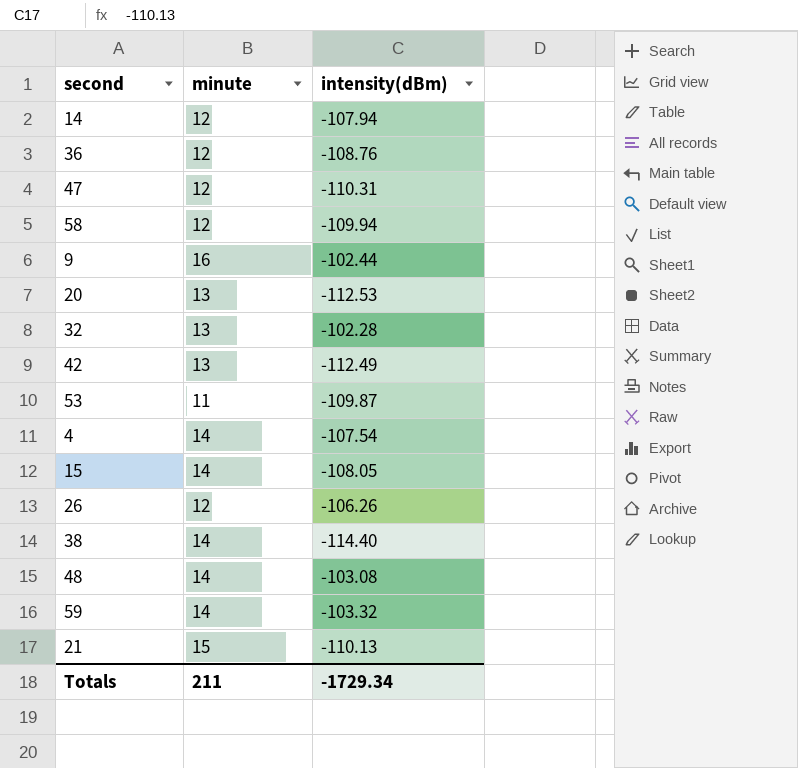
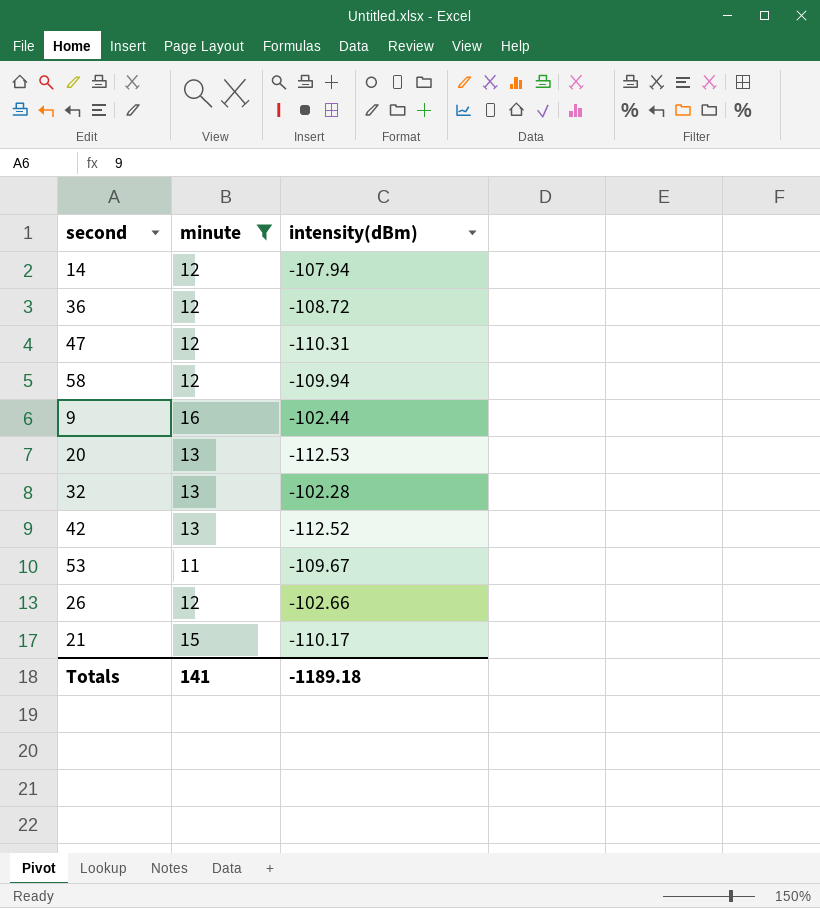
filter: none -> minute != 14
36 | intensity(dBm): -108.76 -> -108.72
42 | intensity(dBm): -112.49 -> -112.52
53 | intensity(dBm): -109.87 -> -109.67
26 | intensity(dBm): -106.26 -> -102.66
21 | intensity(dBm): -110.13 -> -110.17
Totals | minute: 211 -> 141
Totals | intensity(dBm): -1729.34 -> -1189.18

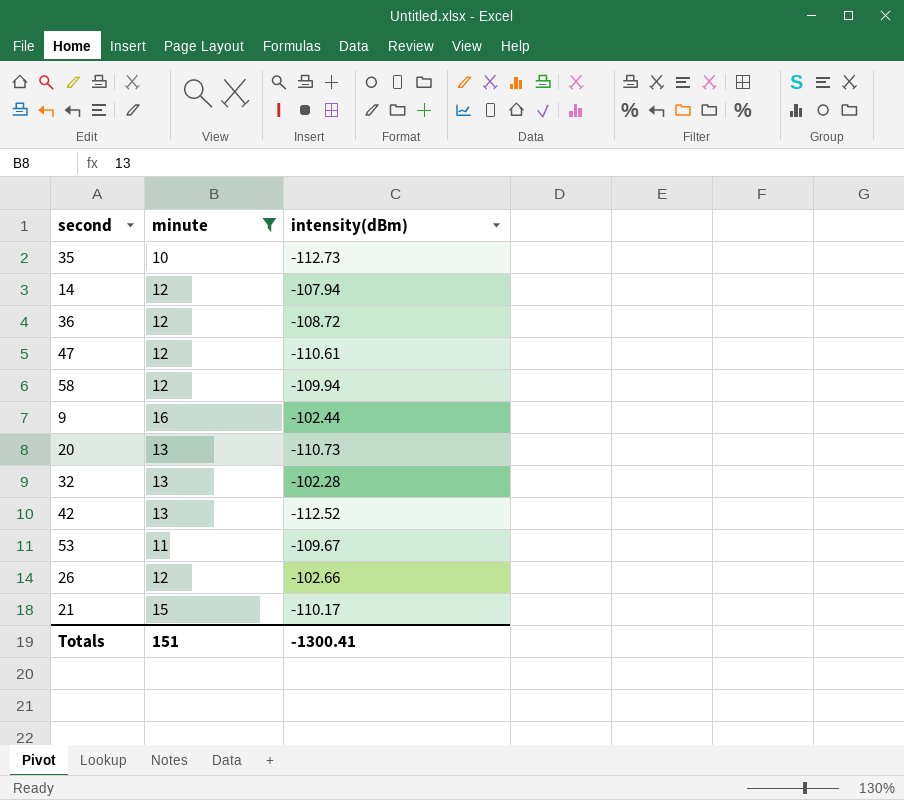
row 35: none -> 10 | -112.73
47 | intensity(dBm): -110.31 -> -110.61
20 | intensity(dBm): -112.53 -> -110.73
Totals | minute: 141 -> 151
Totals | intensity(dBm): -1189.18 -> -1300.41

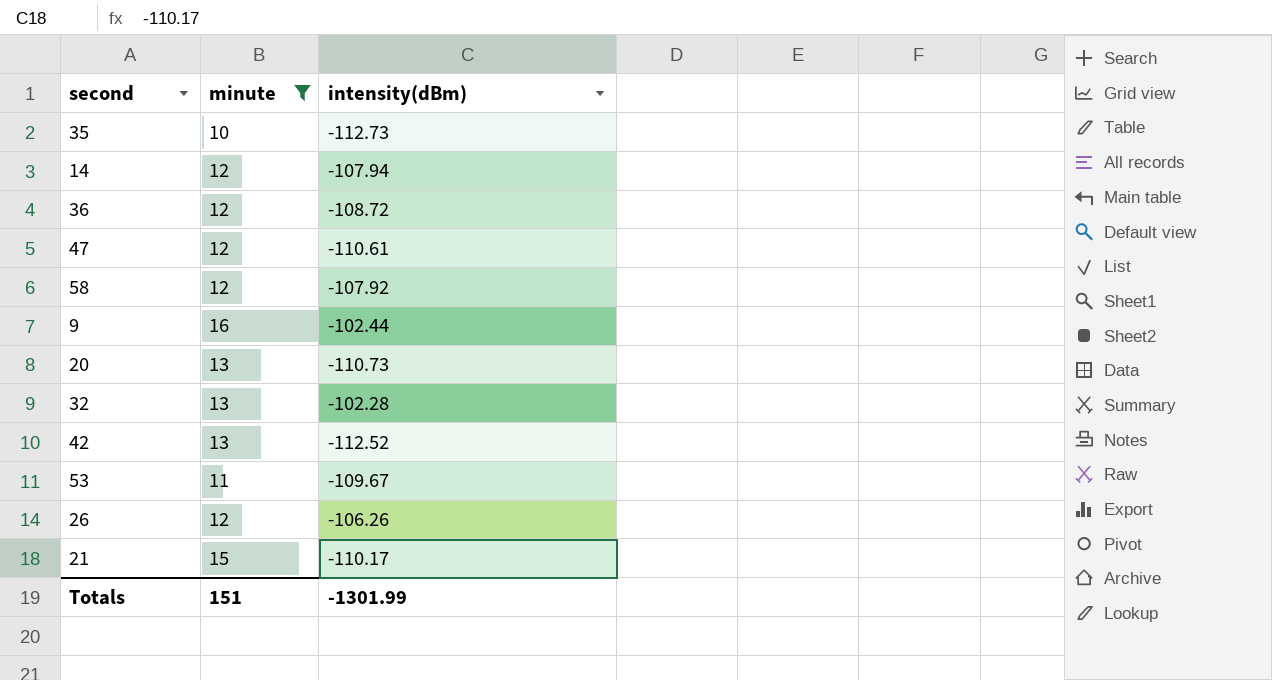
58 | intensity(dBm): -109.94 -> -107.92
26 | intensity(dBm): -102.66 -> -106.26
Totals | intensity(dBm): -1300.41 -> -1301.99

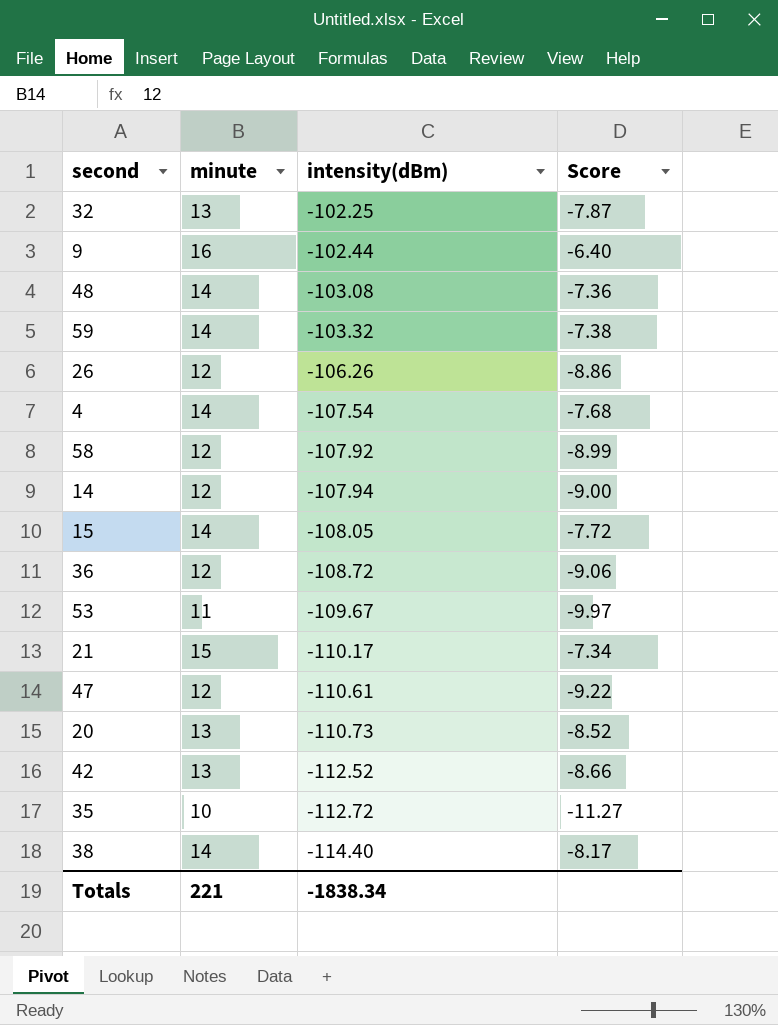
filter: minute != 14 -> none
row order: none -> intensity(dBm) descending
column Score | formula: none -> [intensity(dBm)] / [minute]
32 | intensity(dBm): -102.28 -> -102.25
35 | intensity(dBm): -112.73 -> -112.72
Totals | minute: 151 -> 221
Totals | intensity(dBm): -1301.99 -> -1838.34

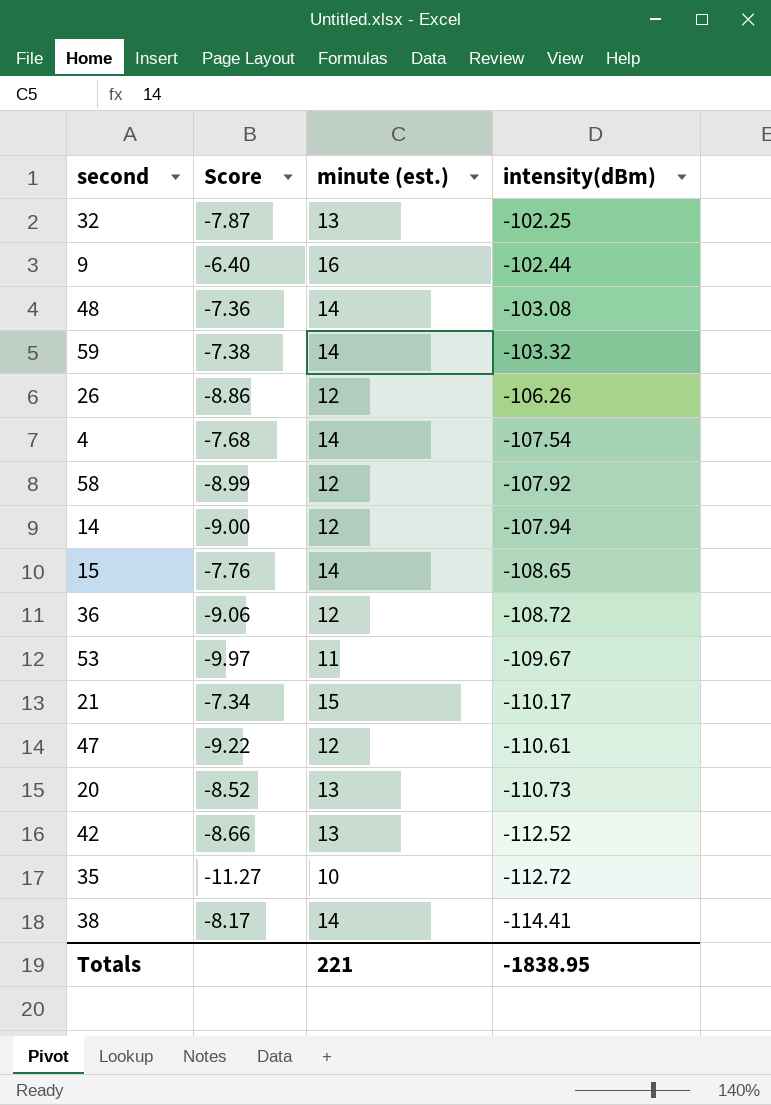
column Score | position: 4 -> 2
column name: minute -> minute (est.)
15 | Score: -7.72 -> -7.76
15 | intensity(dBm): -108.05 -> -108.65
38 | intensity(dBm): -114.40 -> -114.41
Totals | intensity(dBm): -1838.34 -> -1838.95

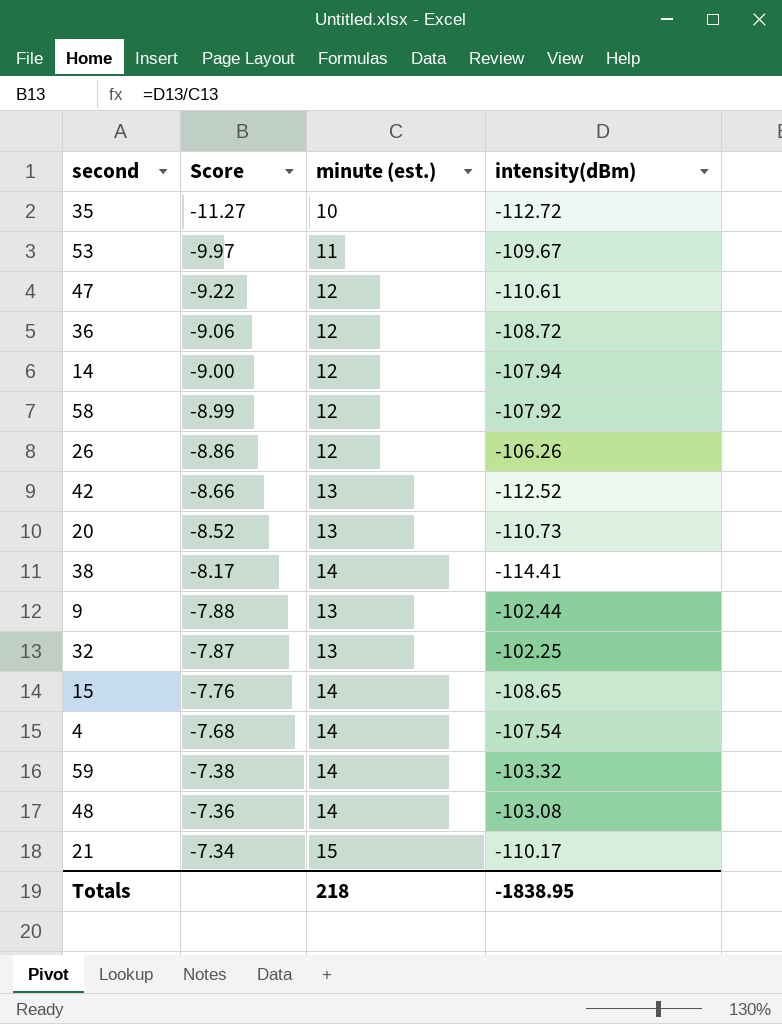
row order: intensity(dBm) descending -> Score ascending
9 | Score: -6.40 -> -7.88
9 | minute (est.): 16 -> 13
Totals | minute (est.): 221 -> 218

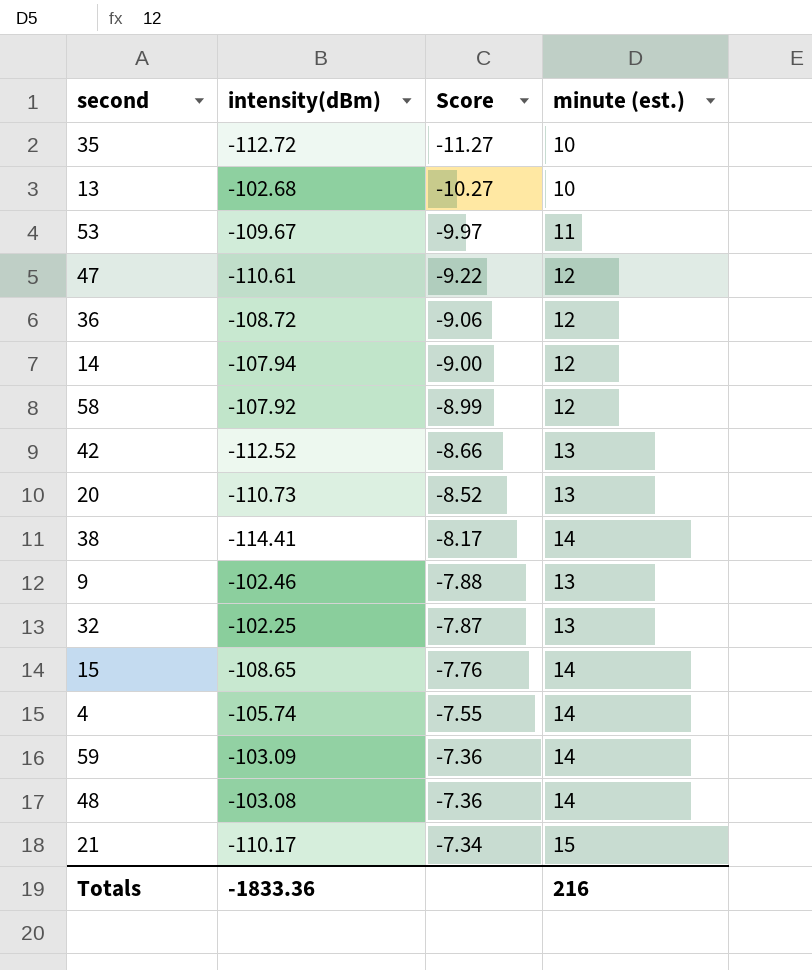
column intensity(dBm) | position: 4 -> 2
row 26: -8.86 | 12 | -106.26 -> none
row 13: none -> -102.68 | -10.27 | 10
9 | intensity(dBm): -102.44 -> -102.46
4 | intensity(dBm): -107.54 -> -105.74
4 | Score: -7.68 -> -7.55
59 | intensity(dBm): -103.32 -> -103.09
59 | Score: -7.38 -> -7.36
Totals | intensity(dBm): -1838.95 -> -1833.36
Totals | minute (est.): 218 -> 216

